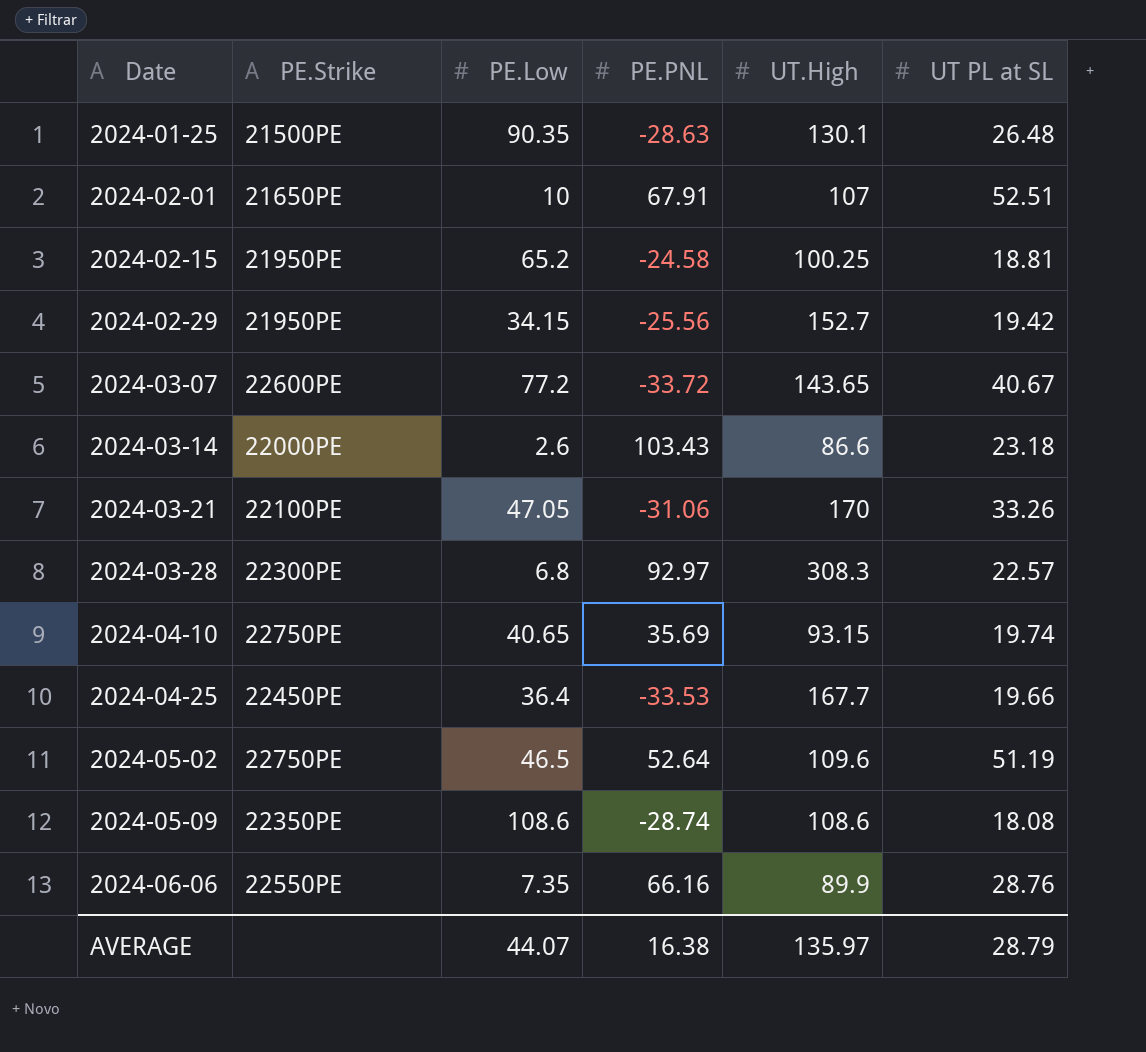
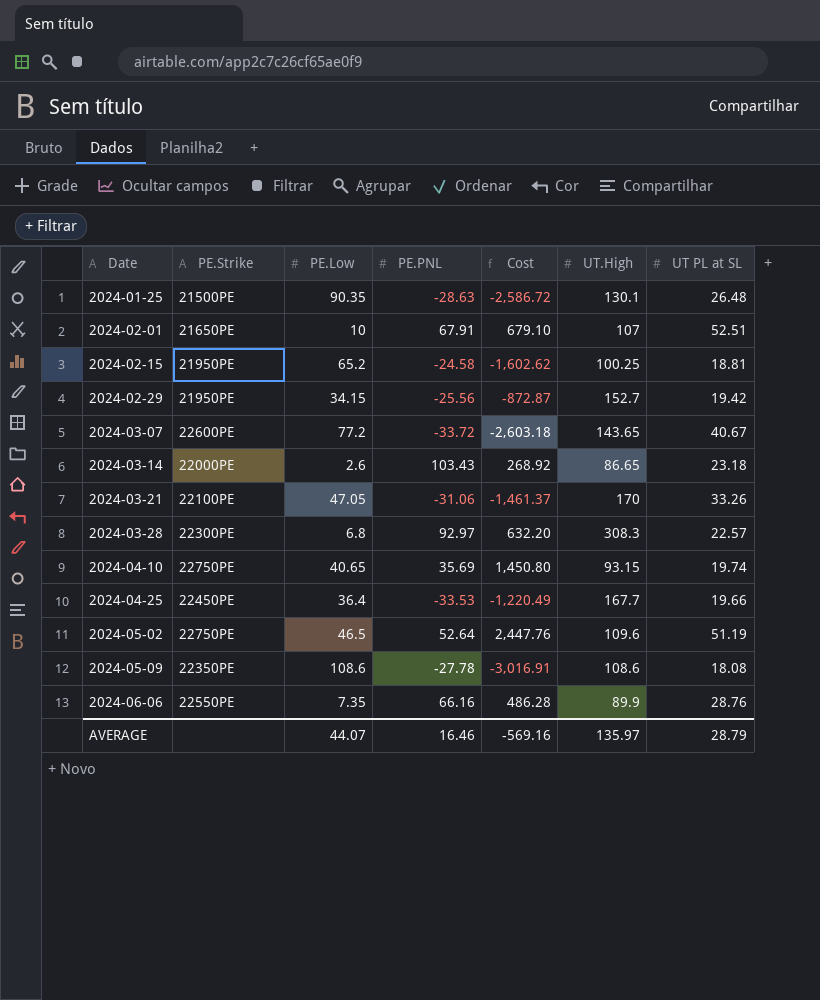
column Cost | formula: none -> [PE.Low] * [PE.PNL]
2024-03-14 | UT.High: 86.6 -> 86.65
2024-05-09 | PE.PNL: -28.74 -> -27.78
AVERAGE | PE.PNL: 16.38 -> 16.46

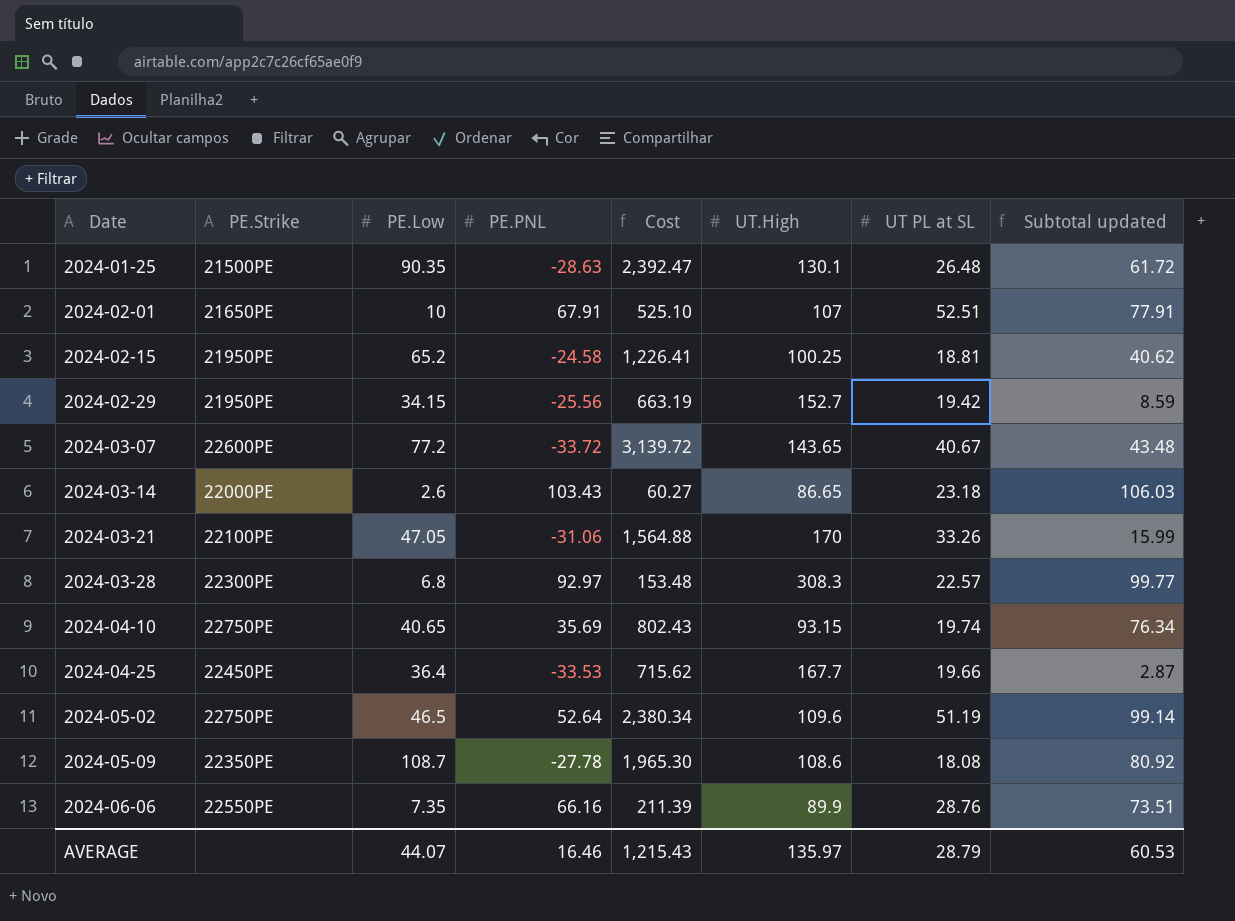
column Cost | formula: [PE.Low] * [PE.PNL] -> [PE.Low] * [UT PL at SL]
column Subtotal updated | formula: none -> [PE.Low] + [PE.PNL]
2024-05-09 | PE.Low: 108.6 -> 108.7
AVERAGE | Cost: -569.16 -> 1,215.43

